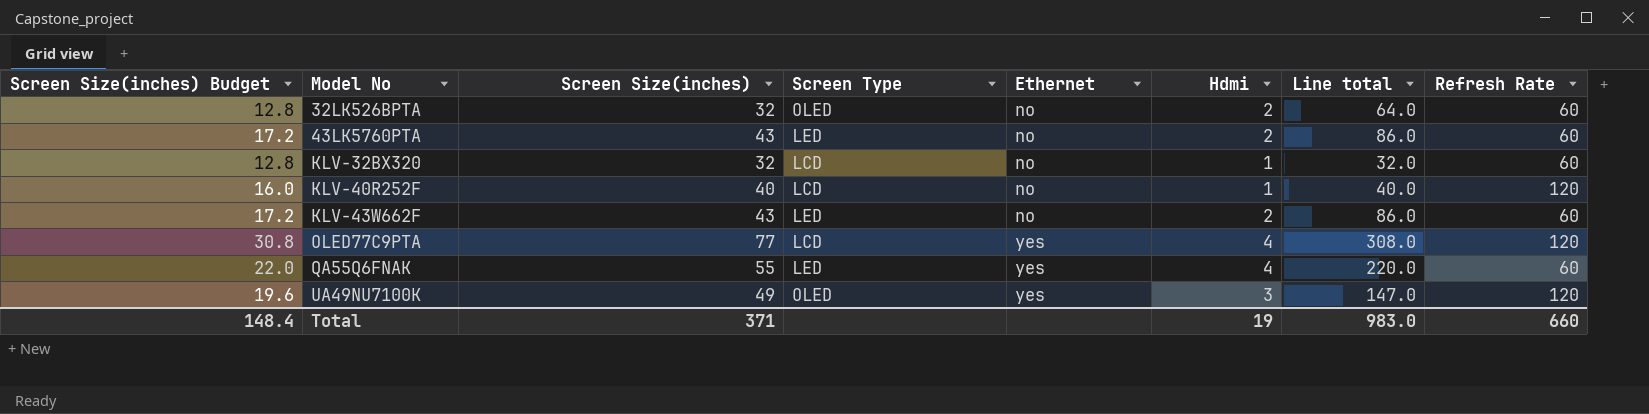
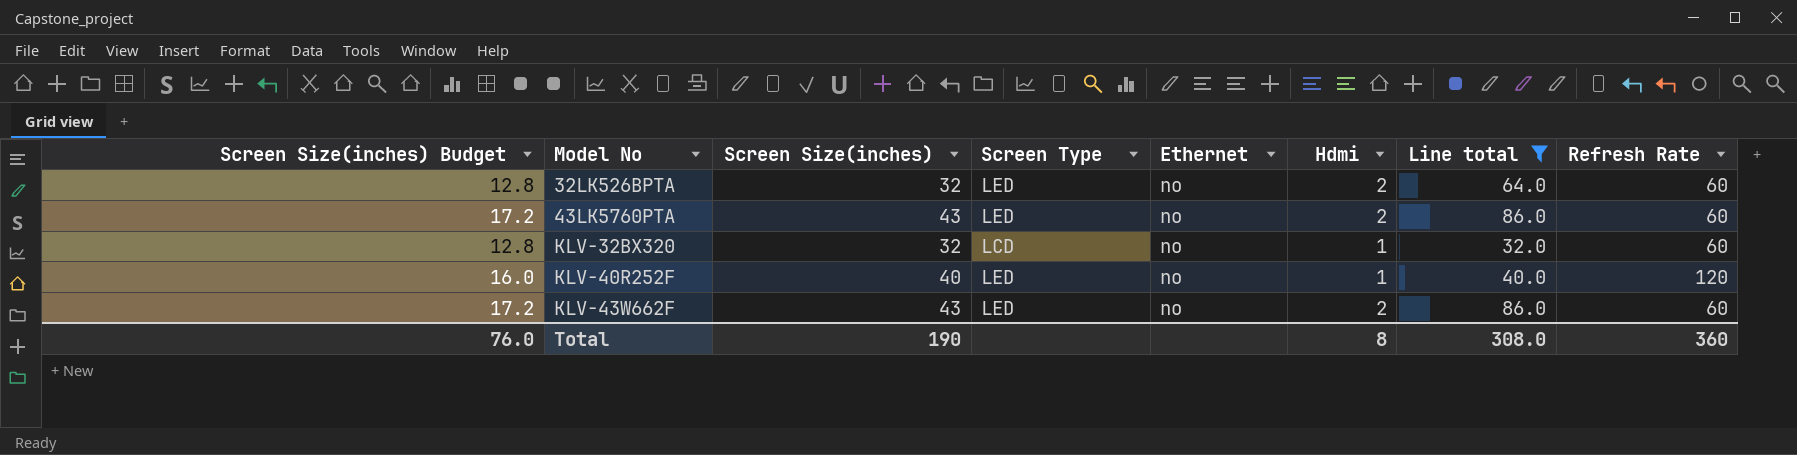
filter: none -> Line total <= 86.0
32LK526BPTA | Screen Type: OLED -> LED
KLV-40R252F | Screen Type: LCD -> LED
Total | Screen Size(inches) Budget: 148.4 -> 76.0
Total | Screen Size(inches): 371 -> 190
Total | Hdmi: 19 -> 8
Total | Line total: 983.0 -> 308.0
Total | Refresh Rate: 660 -> 360

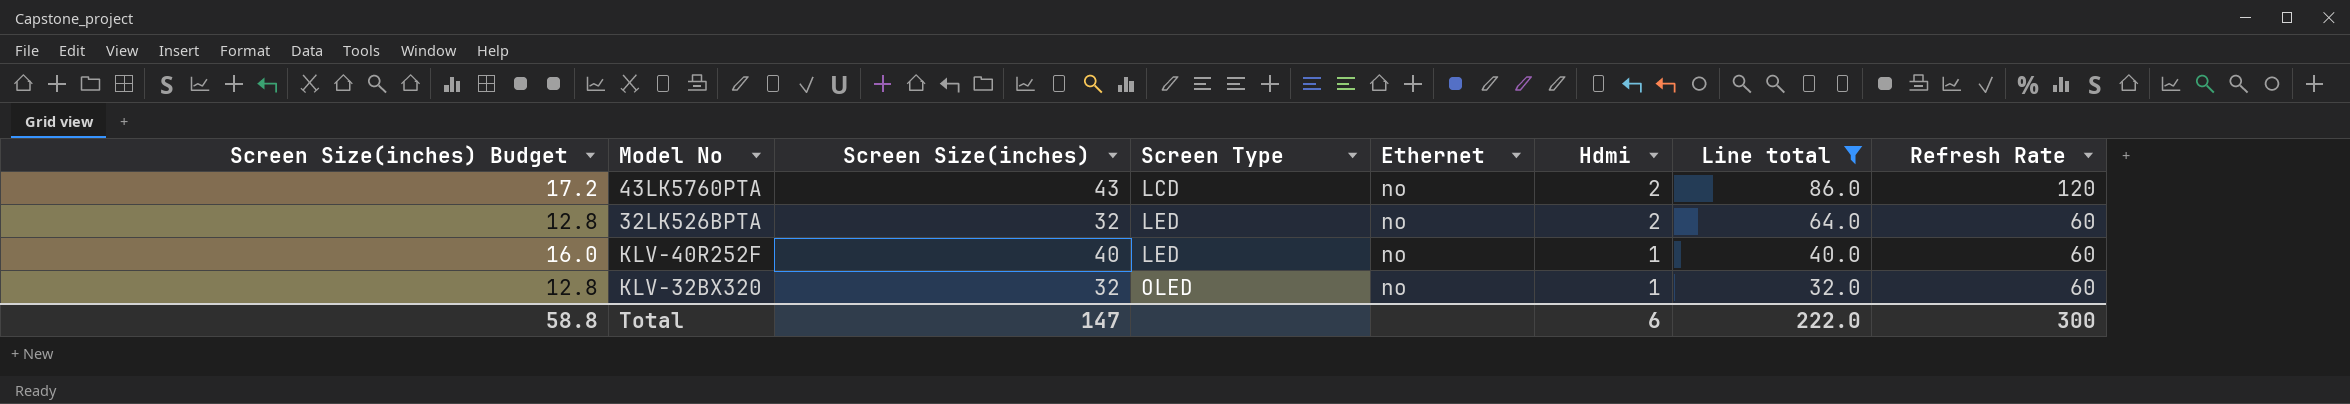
row order: Model No ascending -> Screen Type ascending
row KLV-43W662F: 17.2 | 43 | LED | no | 2 | 86.0 | 60 -> none
43LK5760PTA | Screen Type: LED -> LCD
43LK5760PTA | Refresh Rate: 60 -> 120
KLV-40R252F | Refresh Rate: 120 -> 60
KLV-32BX320 | Screen Type: LCD -> OLED
Total | Screen Size(inches) Budget: 76.0 -> 58.8
Total | Screen Size(inches): 190 -> 147
Total | Hdmi: 8 -> 6
Total | Line total: 308.0 -> 222.0
Total | Refresh Rate: 360 -> 300

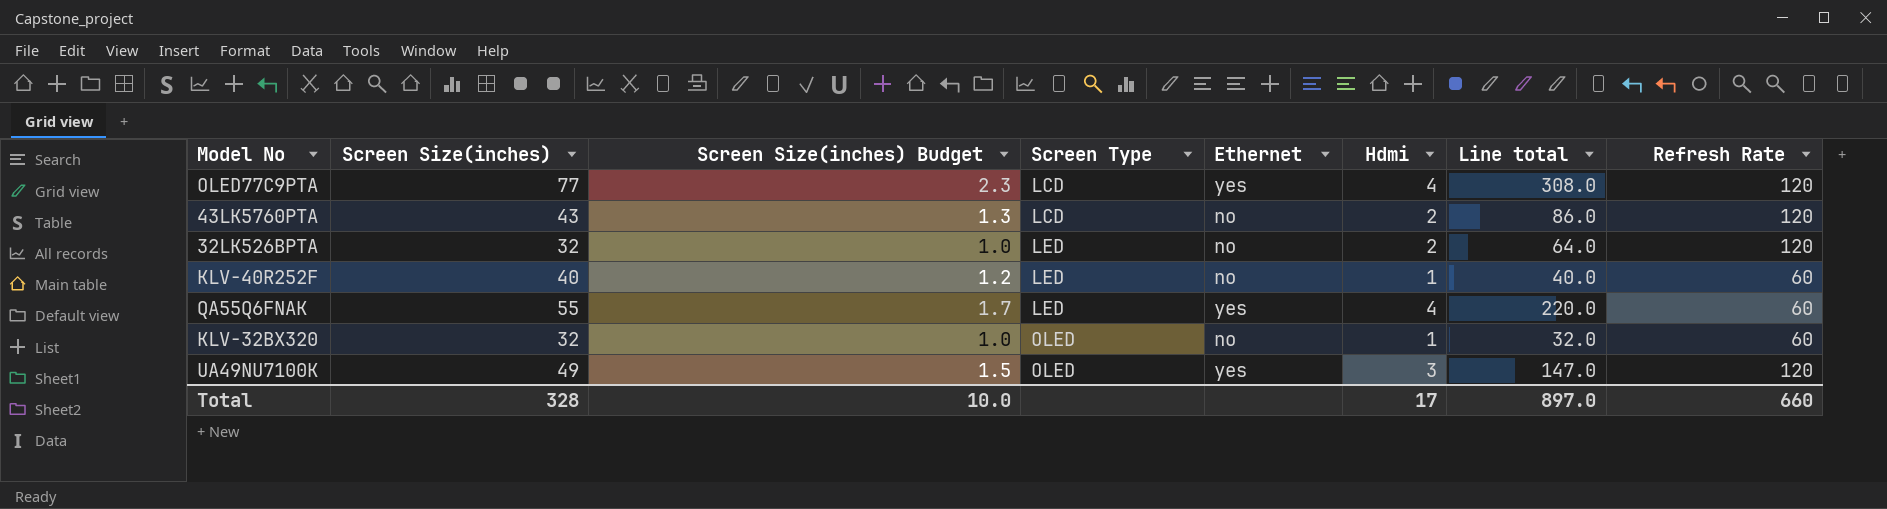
filter: Line total <= 86.0 -> none
column Screen Size(inches) Budget | formula: [Screen Size(inches)] * 0.4 -> [Screen Size(inches)] * 0.03
column Screen Size(inches) Budget | position: 1 -> 3
32LK526BPTA | Refresh Rate: 60 -> 120
Total | Screen Size(inches): 147 -> 328
Total | Screen Size(inches) Budget: 58.8 -> 10.0
Total | Hdmi: 6 -> 17
Total | Line total: 222.0 -> 897.0
Total | Refresh Rate: 300 -> 660

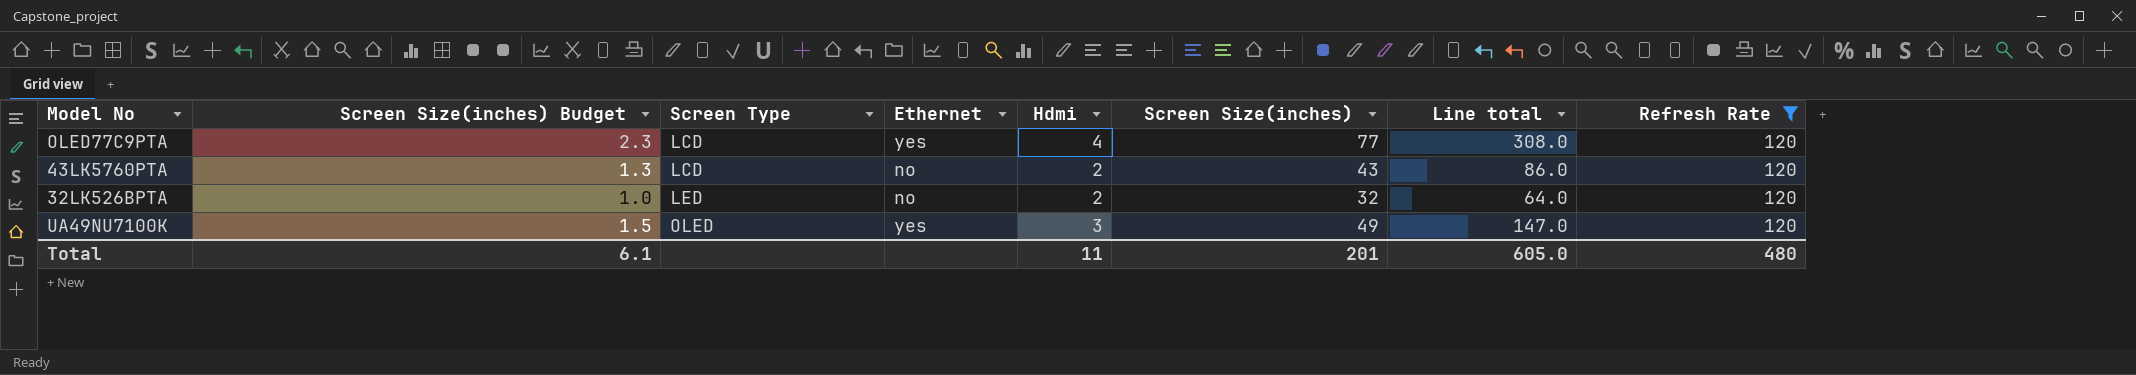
filter: none -> Refresh Rate = 120
column Screen Size(inches) | position: 2 -> 6
Total | Screen Size(inches) Budget: 10.0 -> 6.1
Total | Hdmi: 17 -> 11
Total | Screen Size(inches): 328 -> 201
Total | Line total: 897.0 -> 605.0
Total | Refresh Rate: 660 -> 480

